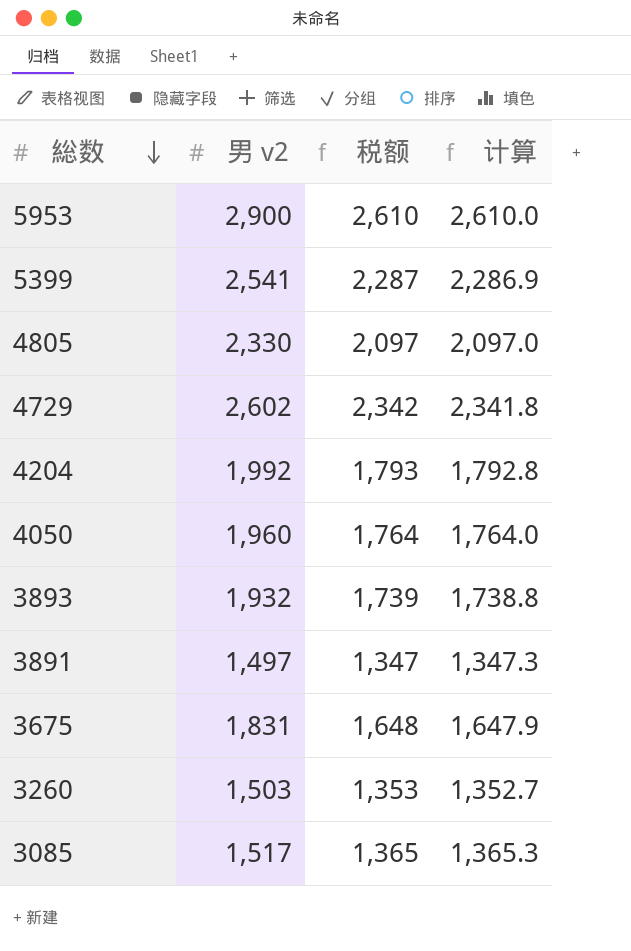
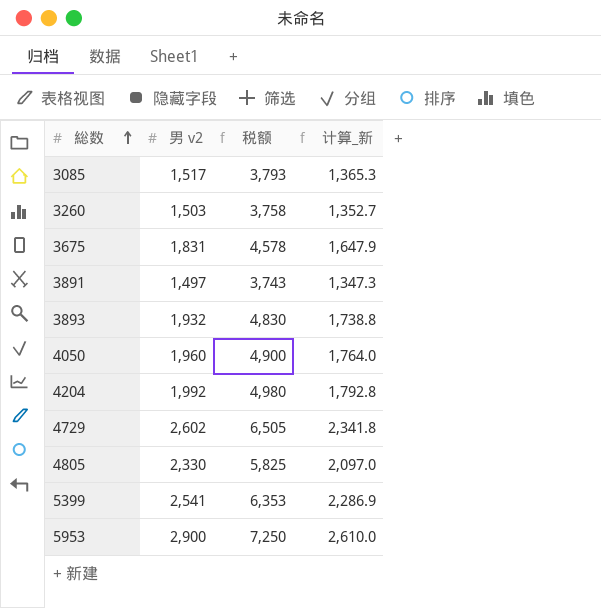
row order: 総数 descending -> 総数 ascending
column 税额 | formula: [男 v2] * 0.9 -> [男 v2] * 2.5
column name: 计算 -> 计算_新

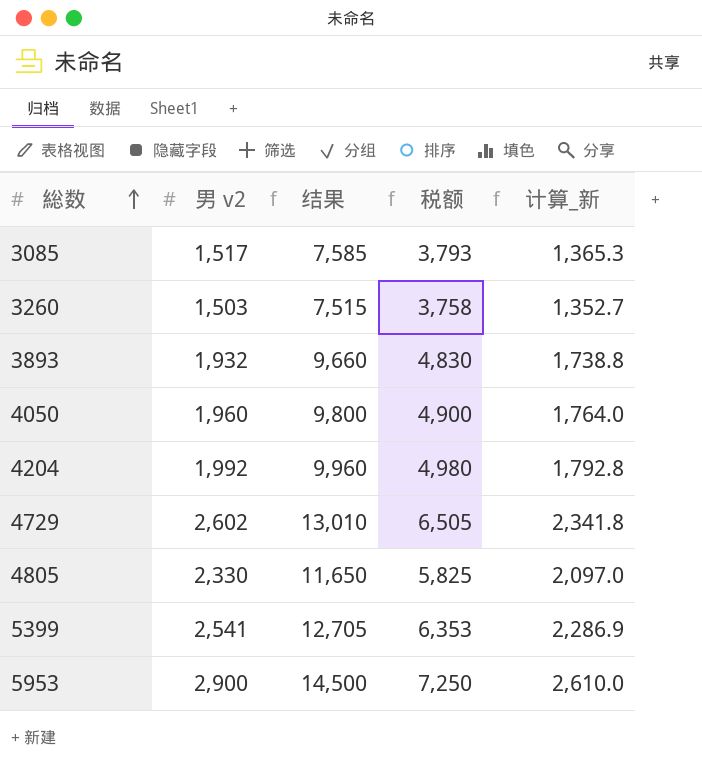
column 结果 | formula: none -> [男 v2] * 5
row 3675: 1,831 | 4,578 | 1,647.9 -> none
row 3891: 1,497 | 3,743 | 1,347.3 -> none

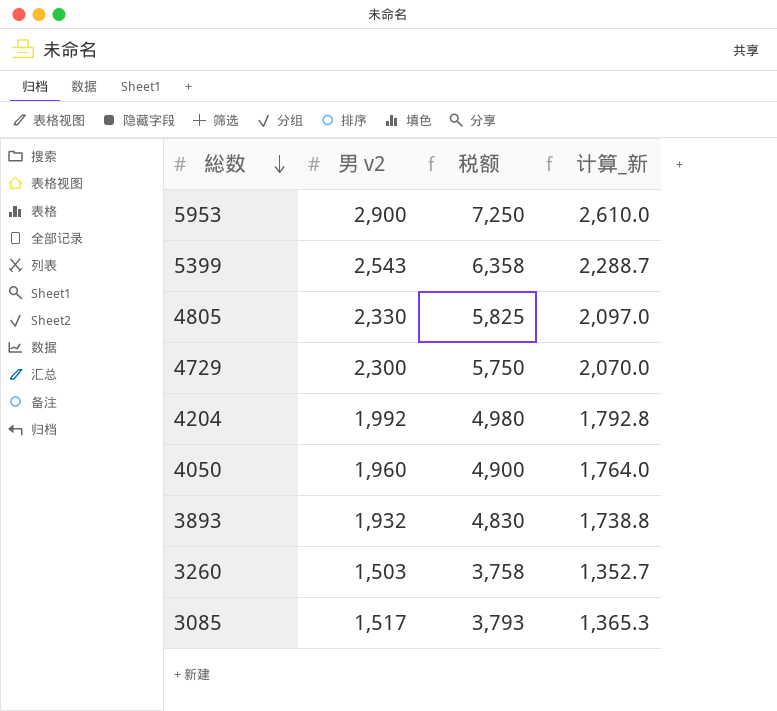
row order: 総数 ascending -> 総数 descending
column 结果 | formula: [男 v2] * 5 -> none
5399 | 男 v2: 2,541 -> 2,543
5399 | 税额: 6,353 -> 6,358
5399 | 计算_新: 2,286.9 -> 2,288.7
4729 | 男 v2: 2,602 -> 2,300
4729 | 税额: 6,505 -> 5,750
4729 | 计算_新: 2,341.8 -> 2,070.0

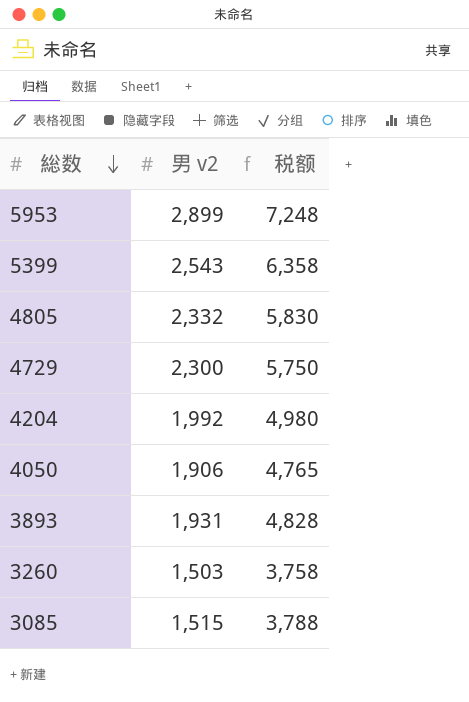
column 计算_新 | formula: [男 v2] * 0.9 -> none
5953 | 男 v2: 2,900 -> 2,899
5953 | 税额: 7,250 -> 7,248
4805 | 男 v2: 2,330 -> 2,332
4805 | 税额: 5,825 -> 5,830
4050 | 男 v2: 1,960 -> 1,906
4050 | 税额: 4,900 -> 4,765
3893 | 男 v2: 1,932 -> 1,931
3893 | 税额: 4,830 -> 4,828
3085 | 男 v2: 1,517 -> 1,515
3085 | 税额: 3,793 -> 3,788

